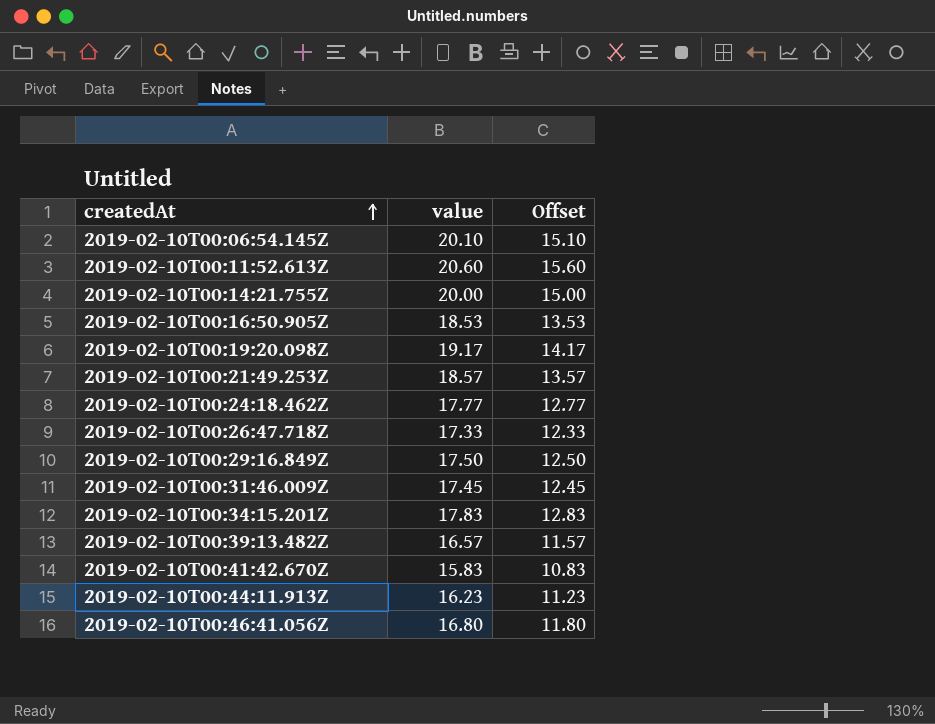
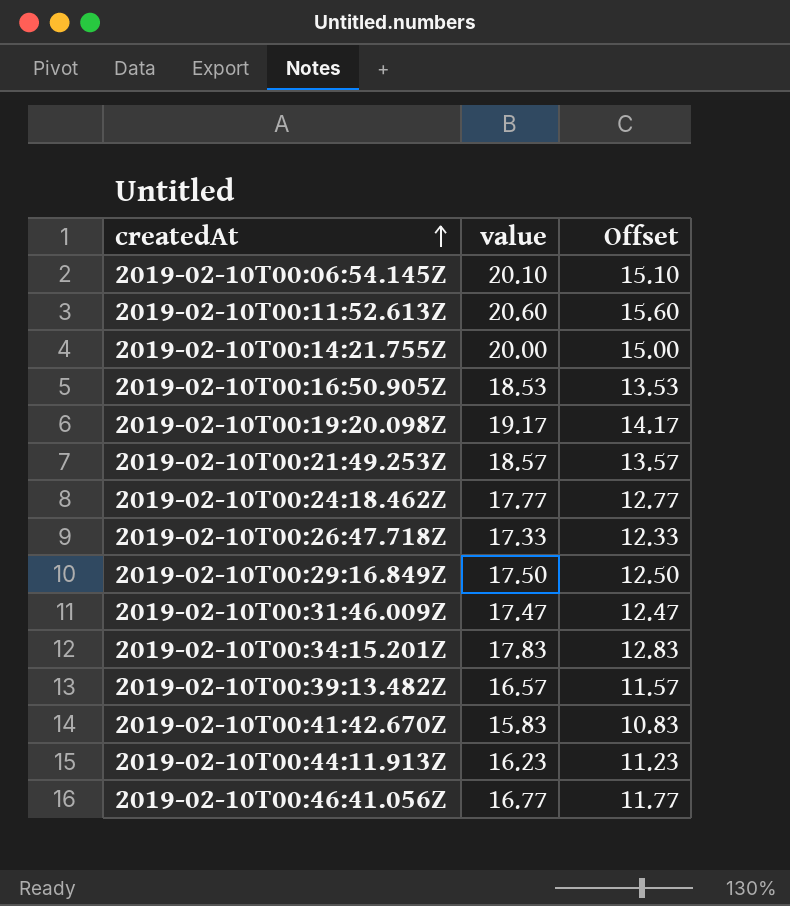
2019-02-10T00:31:46.009Z | value: 17.45 -> 17.47
2019-02-10T00:31:46.009Z | Offset: 12.45 -> 12.47
2019-02-10T00:46:41.056Z | value: 16.80 -> 16.77
2019-02-10T00:46:41.056Z | Offset: 11.80 -> 11.77

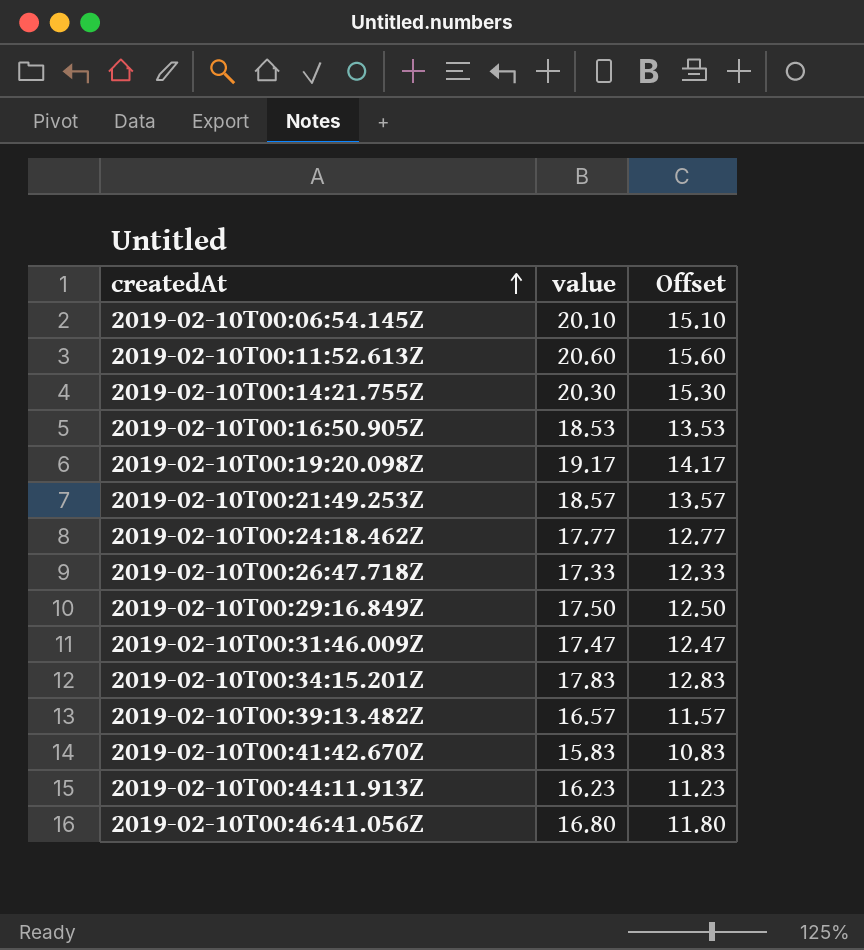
2019-02-10T00:14:21.755Z | value: 20.00 -> 20.30
2019-02-10T00:14:21.755Z | Offset: 15.00 -> 15.30
2019-02-10T00:46:41.056Z | value: 16.77 -> 16.80
2019-02-10T00:46:41.056Z | Offset: 11.77 -> 11.80

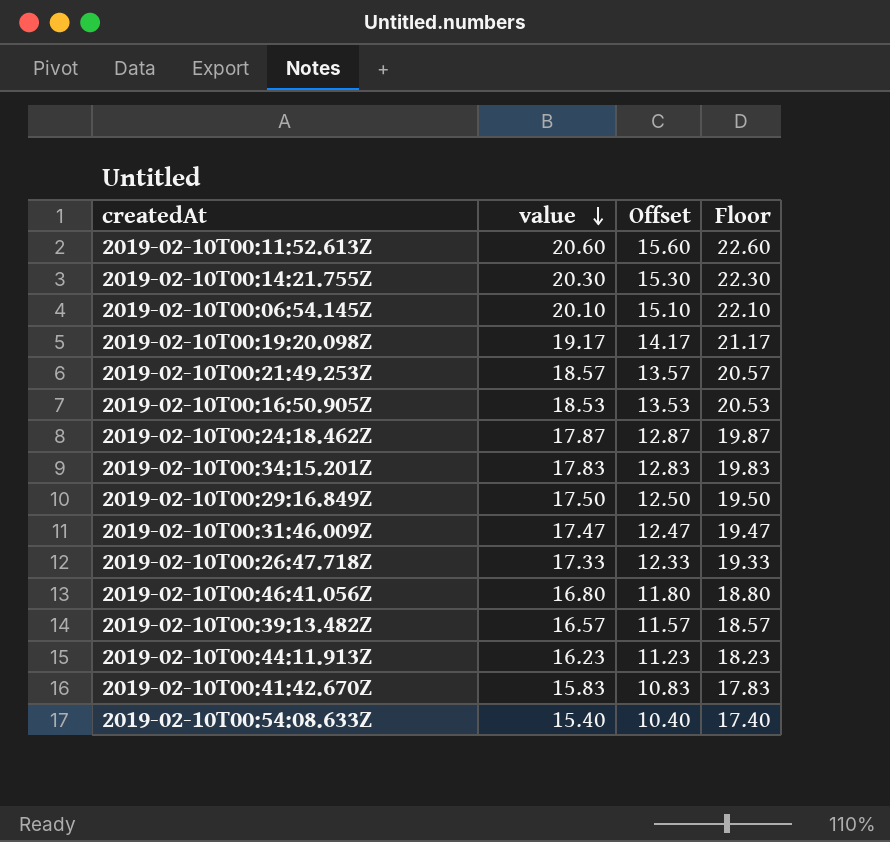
row order: createdAt ascending -> value descending
column Floor | formula: none -> [value] + 2
2019-02-10T00:24:18.462Z | value: 17.77 -> 17.87
2019-02-10T00:24:18.462Z | Offset: 12.77 -> 12.87
row 2019-02-10T00:54:08.633Z: none -> 15.40 | 10.40 | 17.40

